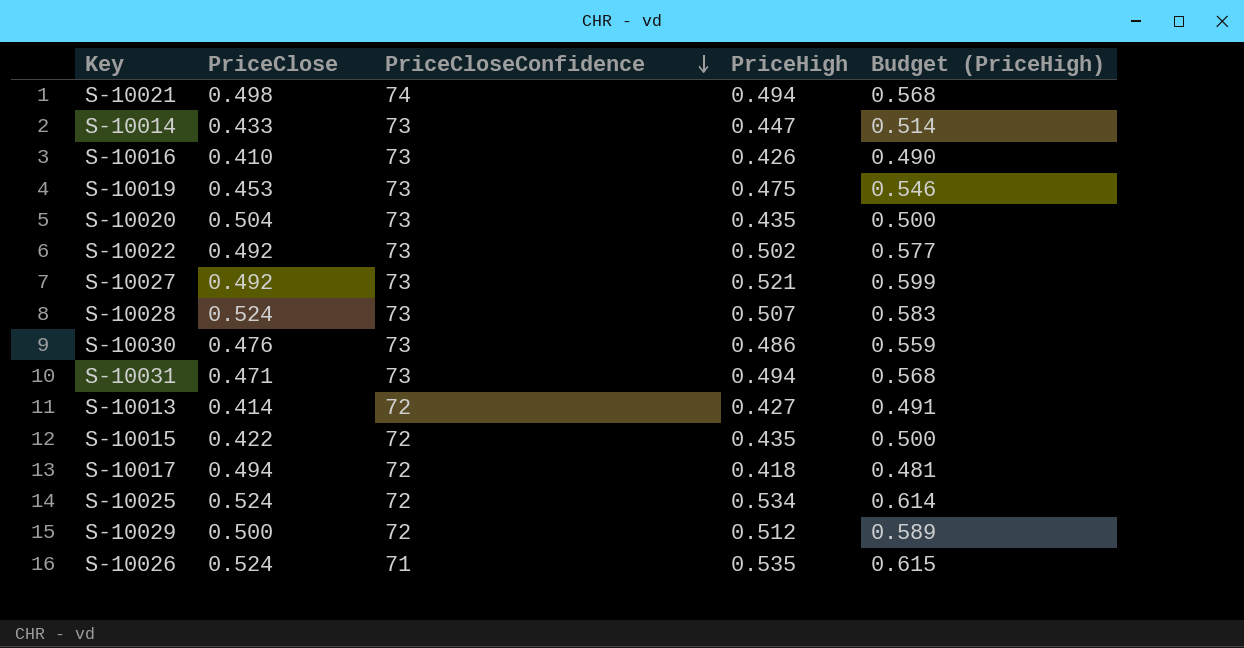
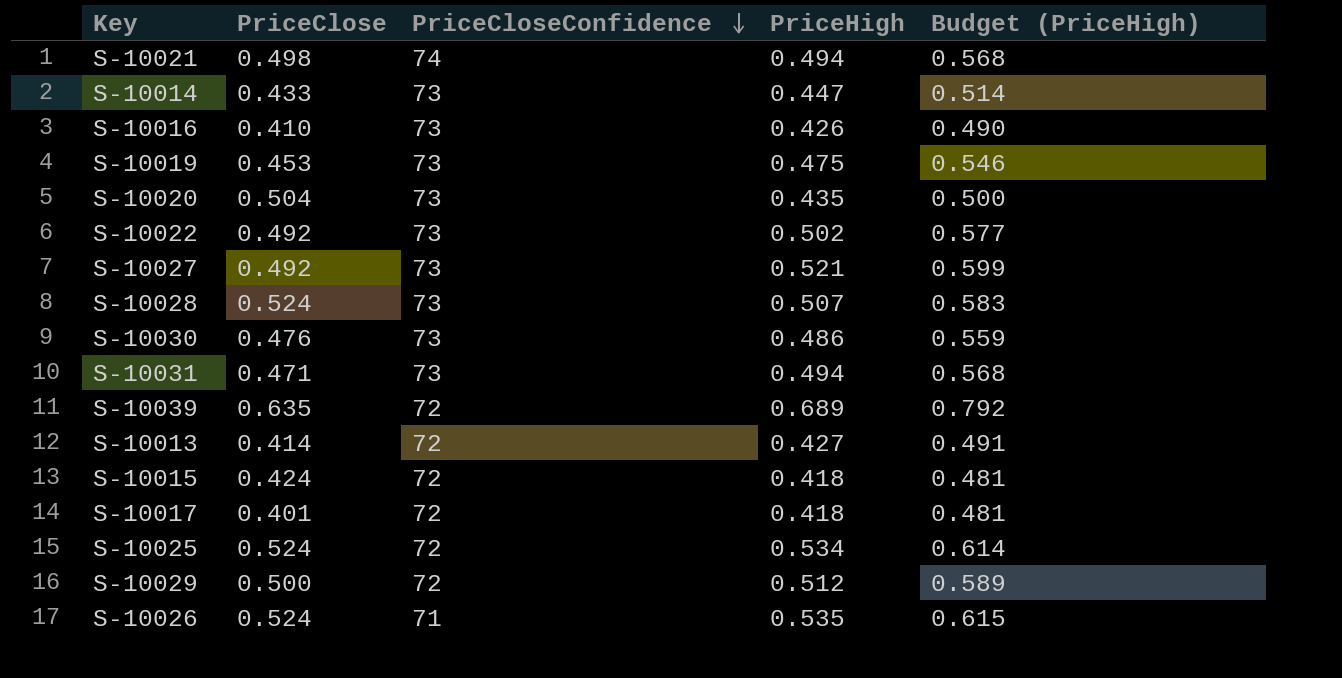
row S-10039: none -> 0.635 | 72 | 0.689 | 0.792
S-10015 | PriceClose: 0.422 -> 0.424
S-10015 | PriceHigh: 0.435 -> 0.418
S-10015 | Budget (PriceHigh): 0.500 -> 0.481
S-10017 | PriceClose: 0.494 -> 0.401

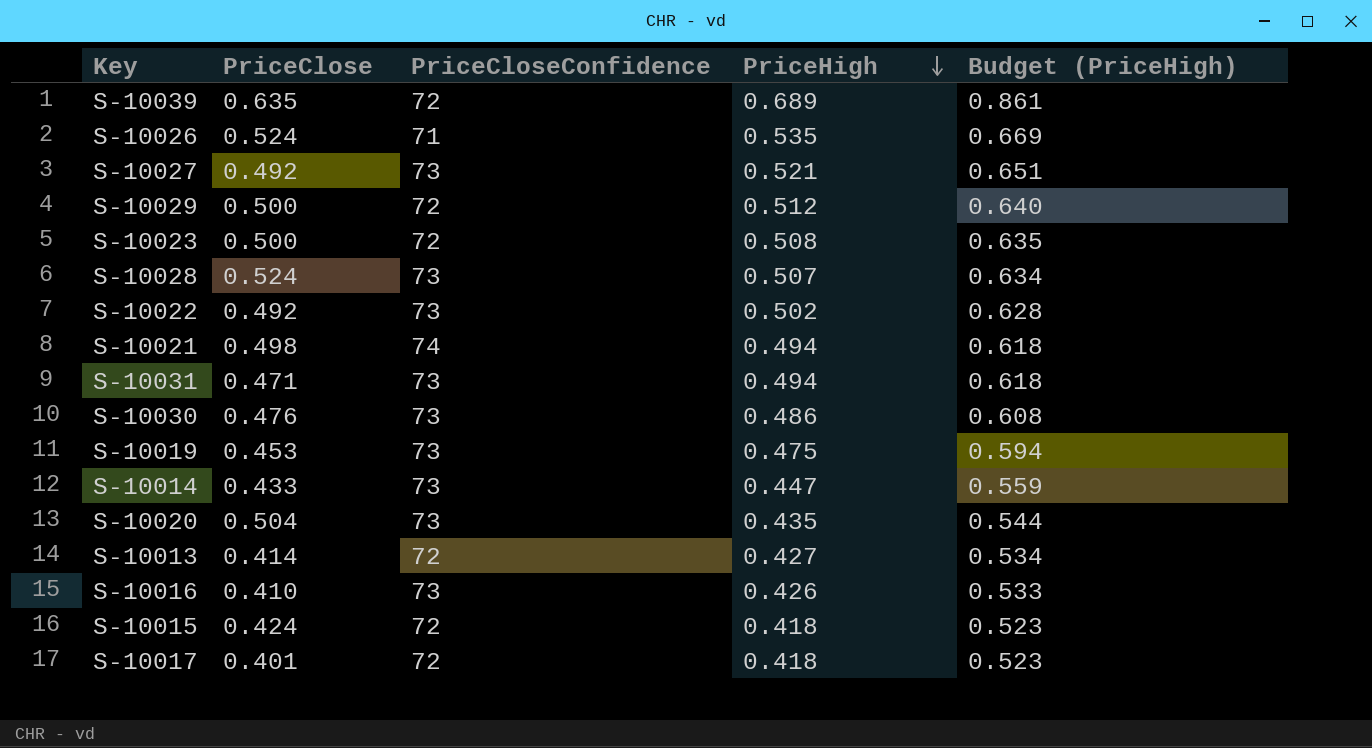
row order: PriceCloseConfidence descending -> PriceHigh descending
column Budget (PriceHigh) | formula: [PriceHigh] * 1.15 -> [PriceHigh] * 1.25
row S-10025: 0.524 | 72 | 0.534 | 0.614 -> none
row S-10023: none -> 0.500 | 72 | 0.508 | 0.635

